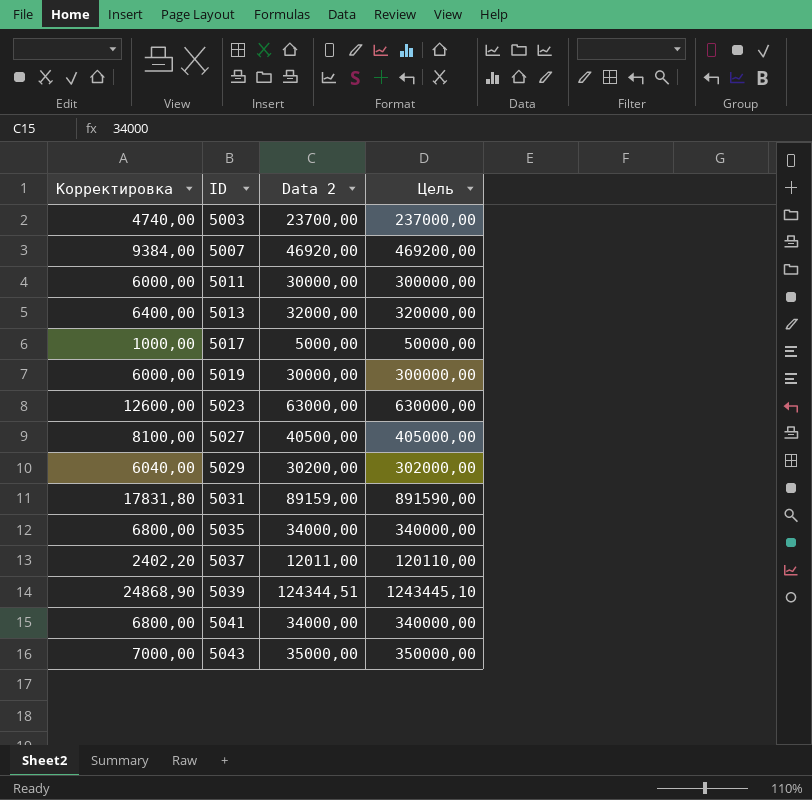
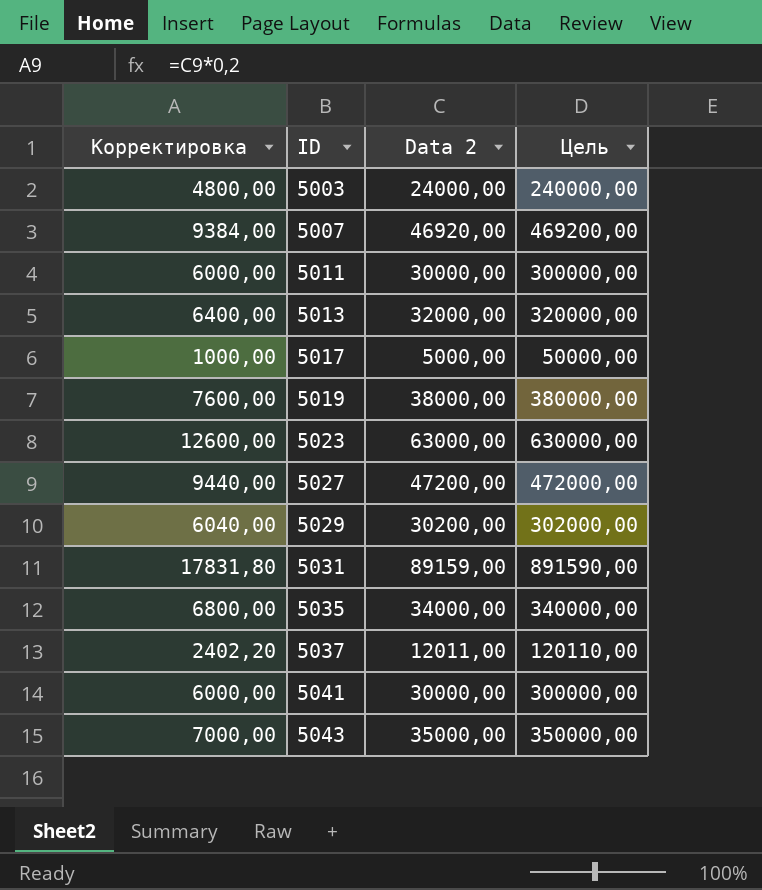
row 5039: 24868,90 | 124344,51 | 1243445,10 -> none
5003 | Корректировка: 4740,00 -> 4800,00
5003 | Data 2: 23700,00 -> 24000,00
5003 | Цель: 237000,00 -> 240000,00
5019 | Корректировка: 6000,00 -> 7600,00
5019 | Data 2: 30000,00 -> 38000,00
5019 | Цель: 300000,00 -> 380000,00
5027 | Корректировка: 8100,00 -> 9440,00
5027 | Data 2: 40500,00 -> 47200,00
5027 | Цель: 405000,00 -> 472000,00
5041 | Корректировка: 6800,00 -> 6000,00
5041 | Data 2: 34000,00 -> 30000,00
5041 | Цель: 340000,00 -> 300000,00

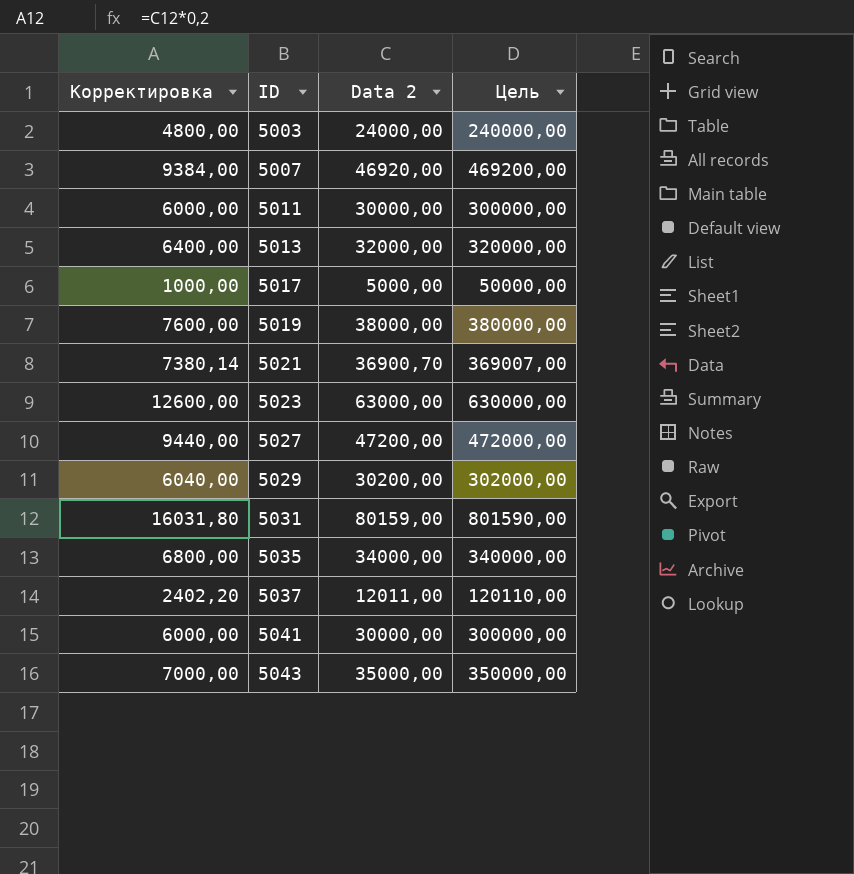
row 5021: none -> 7380,14 | 36900,70 | 369007,00
5031 | Корректировка: 17831,80 -> 16031,80
5031 | Data 2: 89159,00 -> 80159,00
5031 | Цель: 891590,00 -> 801590,00

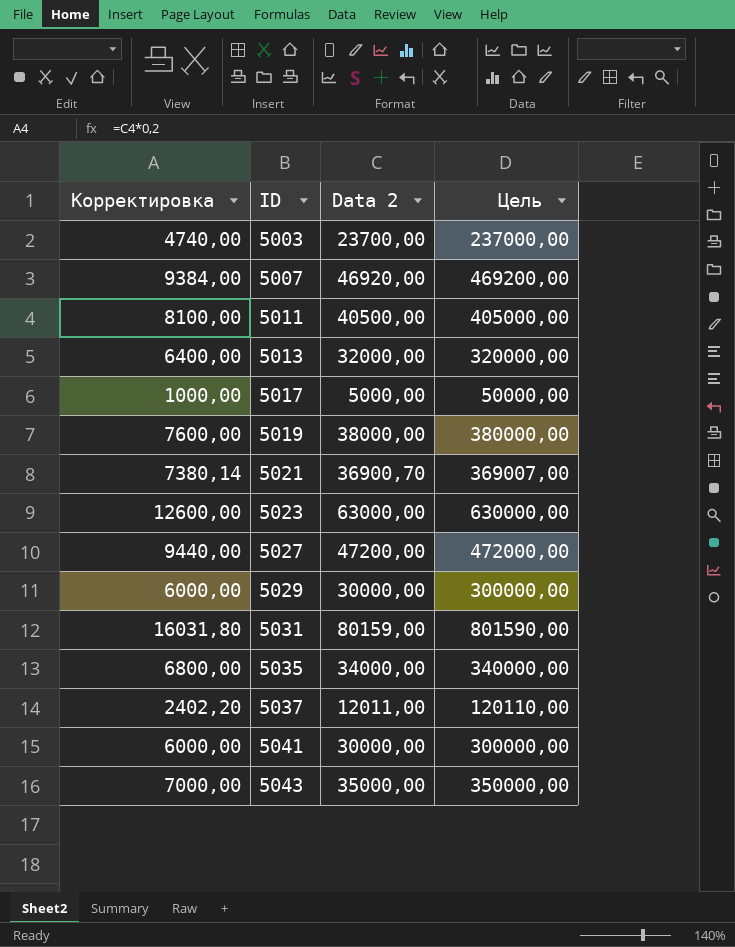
5003 | Корректировка: 4800,00 -> 4740,00
5003 | Data 2: 24000,00 -> 23700,00
5003 | Цель: 240000,00 -> 237000,00
5011 | Корректировка: 6000,00 -> 8100,00
5011 | Data 2: 30000,00 -> 40500,00
5011 | Цель: 300000,00 -> 405000,00
5029 | Корректировка: 6040,00 -> 6000,00
5029 | Data 2: 30200,00 -> 30000,00
5029 | Цель: 302000,00 -> 300000,00

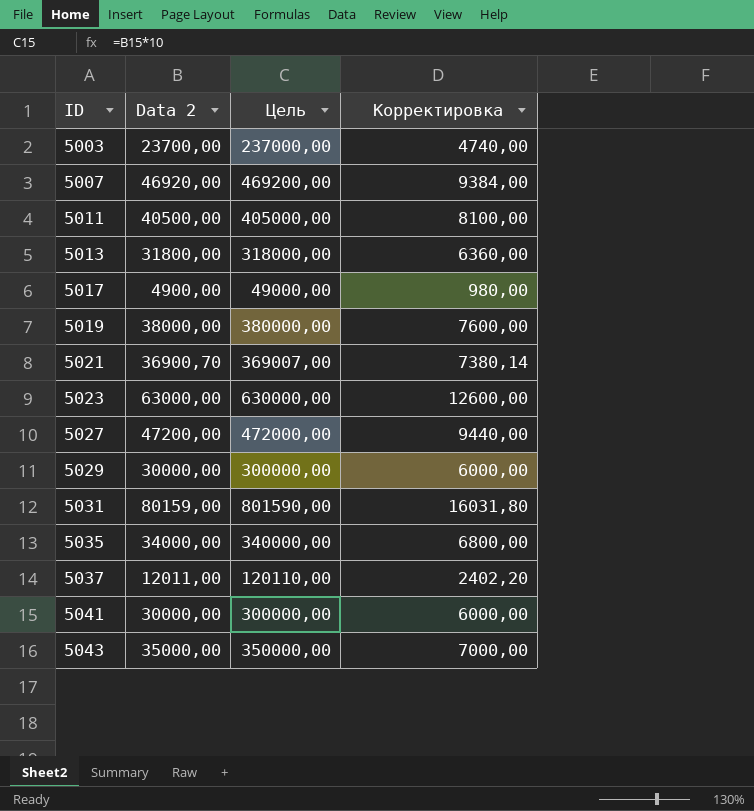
column Корректировка | position: 1 -> 4
5013 | Data 2: 32000,00 -> 31800,00
5013 | Цель: 320000,00 -> 318000,00
5013 | Корректировка: 6400,00 -> 6360,00
5017 | Data 2: 5000,00 -> 4900,00
5017 | Цель: 50000,00 -> 49000,00
5017 | Корректировка: 1000,00 -> 980,00

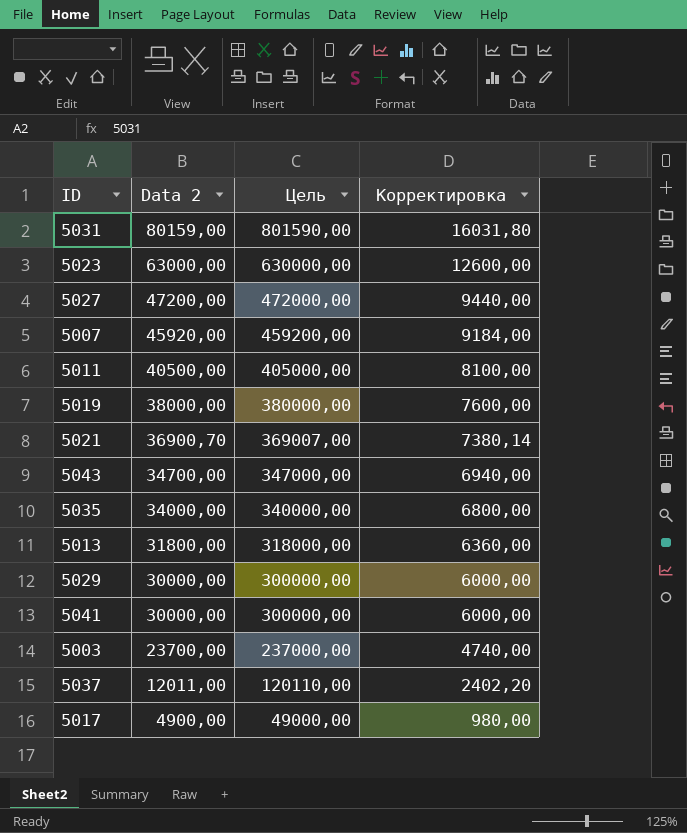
row order: ID ascending -> Data 2 descending
5007 | Data 2: 46920,00 -> 45920,00
5007 | Цель: 469200,00 -> 459200,00
5007 | Корректировка: 9384,00 -> 9184,00
5043 | Data 2: 35000,00 -> 34700,00
5043 | Цель: 350000,00 -> 347000,00
5043 | Корректировка: 7000,00 -> 6940,00

